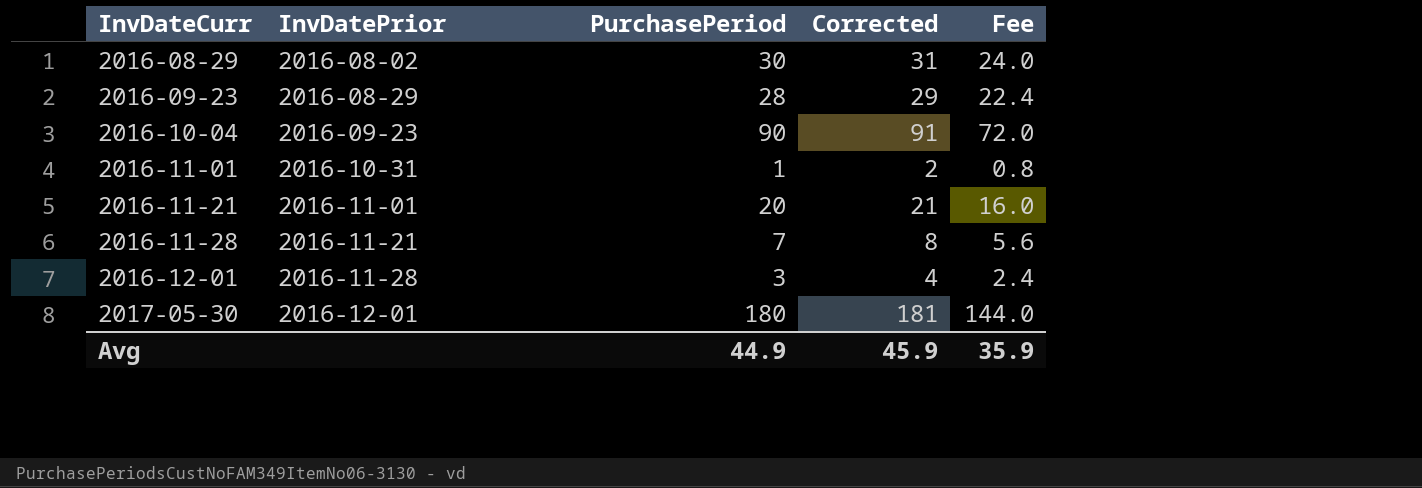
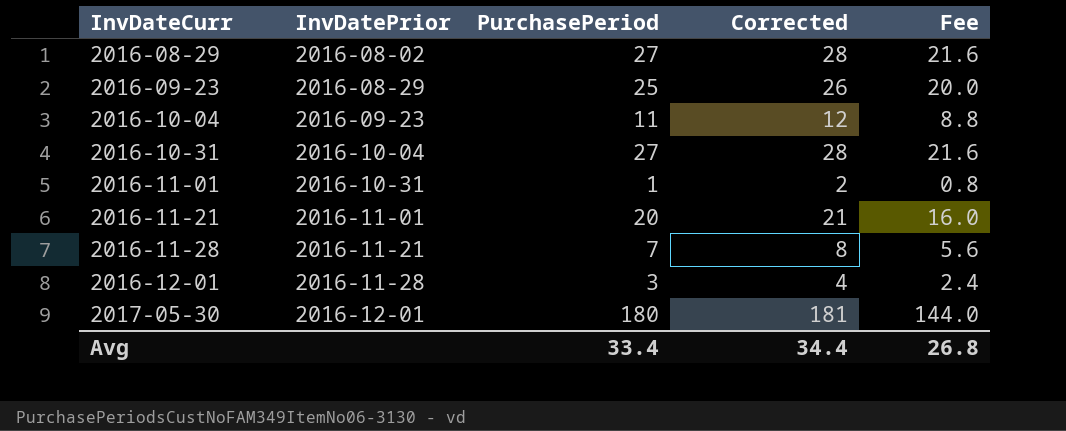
2016-08-29 | PurchasePeriod: 30 -> 27
2016-08-29 | Corrected: 31 -> 28
2016-08-29 | Fee: 24.0 -> 21.6
2016-09-23 | PurchasePeriod: 28 -> 25
2016-09-23 | Corrected: 29 -> 26
2016-09-23 | Fee: 22.4 -> 20.0
2016-10-04 | PurchasePeriod: 90 -> 11
2016-10-04 | Corrected: 91 -> 12
2016-10-04 | Fee: 72.0 -> 8.8
row 2016-10-31: none -> 2016-10-04 | 27 | 28 | 21.6
Avg | PurchasePeriod: 44.9 -> 33.4
Avg | Corrected: 45.9 -> 34.4
Avg | Fee: 35.9 -> 26.8

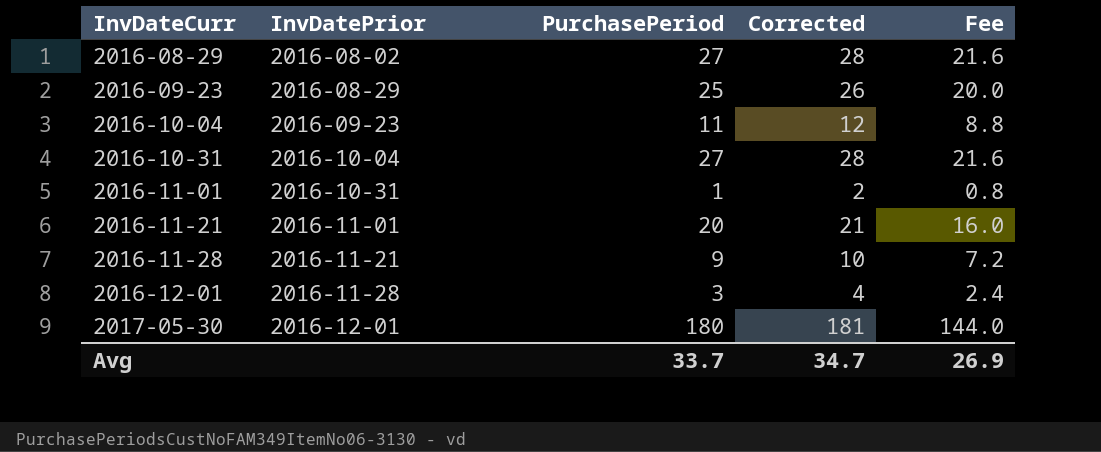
2016-11-28 | PurchasePeriod: 7 -> 9
2016-11-28 | Corrected: 8 -> 10
2016-11-28 | Fee: 5.6 -> 7.2
Avg | PurchasePeriod: 33.4 -> 33.7
Avg | Corrected: 34.4 -> 34.7
Avg | Fee: 26.8 -> 26.9

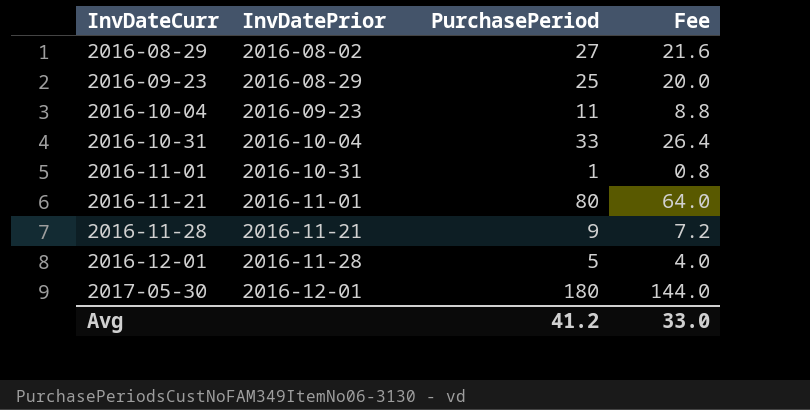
column Corrected | formula: [PurchasePeriod] + 1 -> none
2016-10-31 | PurchasePeriod: 27 -> 33
2016-10-31 | Fee: 21.6 -> 26.4
2016-11-21 | PurchasePeriod: 20 -> 80
2016-11-21 | Fee: 16.0 -> 64.0
2016-12-01 | PurchasePeriod: 3 -> 5
2016-12-01 | Fee: 2.4 -> 4.0
Avg | PurchasePeriod: 33.7 -> 41.2
Avg | Fee: 26.9 -> 33.0

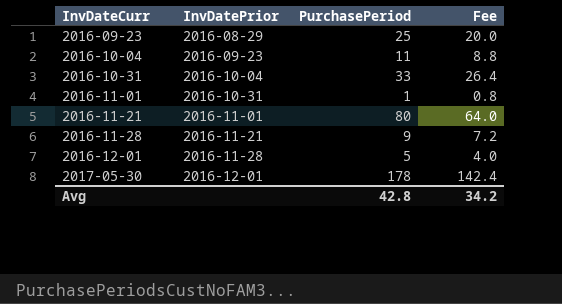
row 2016-08-29: 2016-08-02 | 27 | 21.6 -> none
2017-05-30 | PurchasePeriod: 180 -> 178
2017-05-30 | Fee: 144.0 -> 142.4
Avg | PurchasePeriod: 41.2 -> 42.8
Avg | Fee: 33.0 -> 34.2

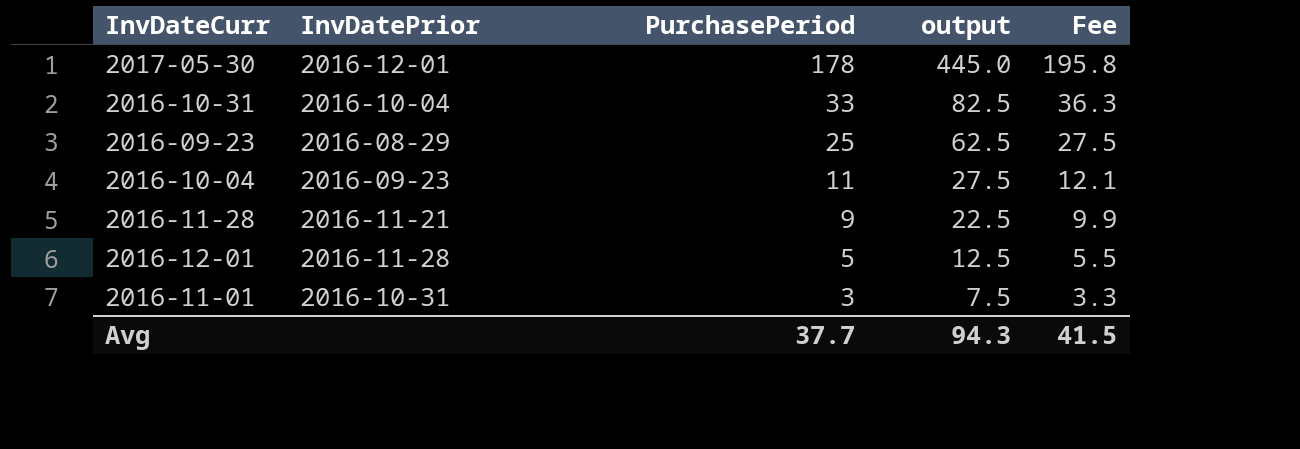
row order: InvDateCurr ascending -> PurchasePeriod descending
column output | formula: none -> [PurchasePeriod] * 2.5
column Fee | formula: [PurchasePeriod] * 0.8 -> [PurchasePeriod] * 1.1
row 2016-11-21: 2016-11-01 | 80 | 64.0 -> none
2016-11-01 | PurchasePeriod: 1 -> 3
Avg | PurchasePeriod: 42.8 -> 37.7
Avg | Fee: 34.2 -> 41.5

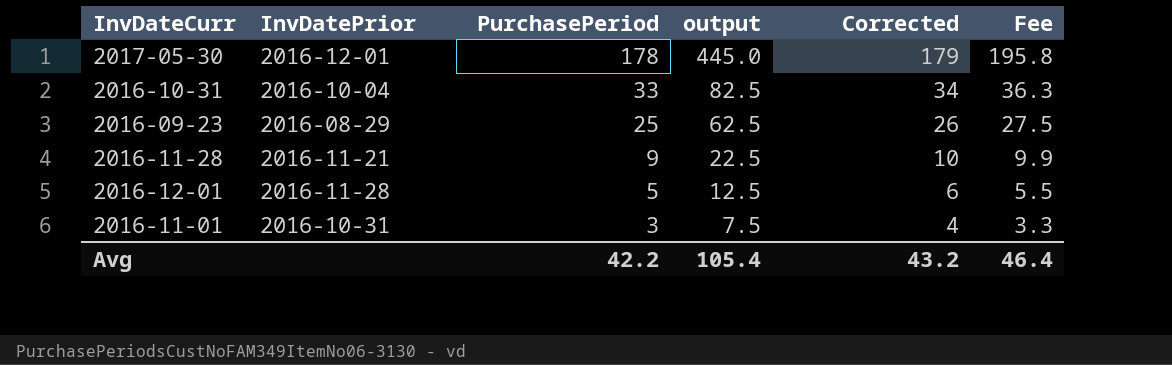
column Corrected | formula: none -> [PurchasePeriod] + 1
row 2016-10-04: 2016-09-23 | 11 | 27.5 | 12.1 -> none
Avg | PurchasePeriod: 37.7 -> 42.2
Avg | output: 94.3 -> 105.4
Avg | Fee: 41.5 -> 46.4

